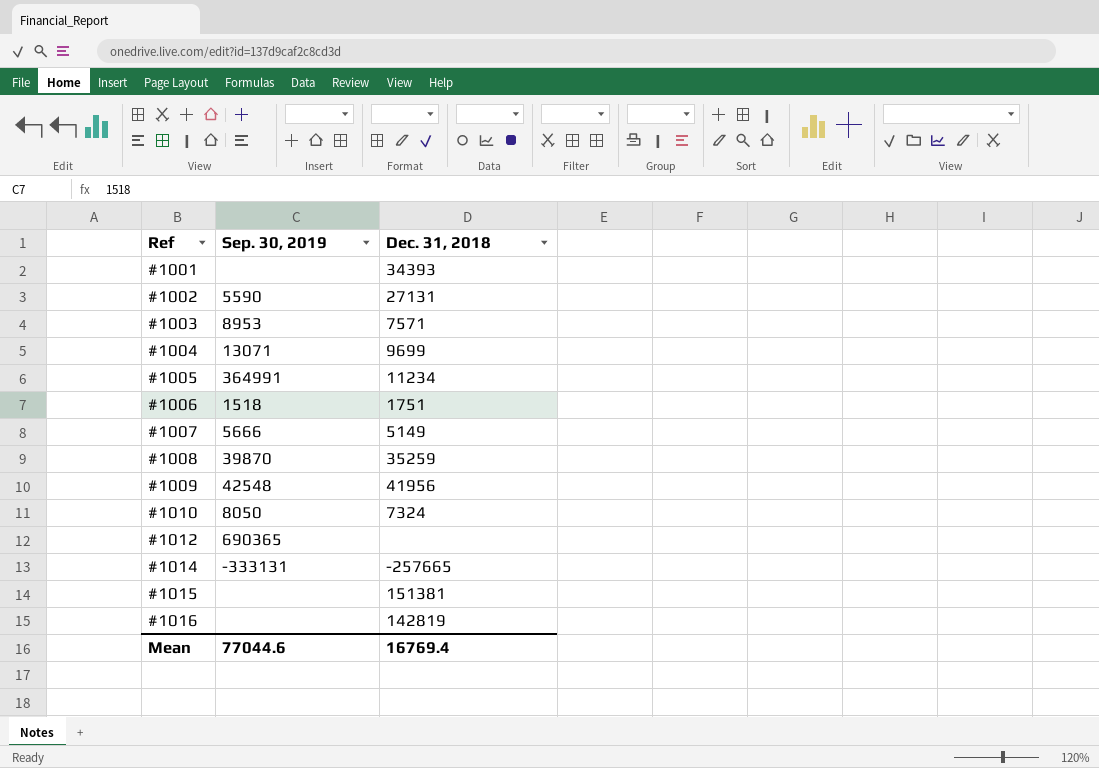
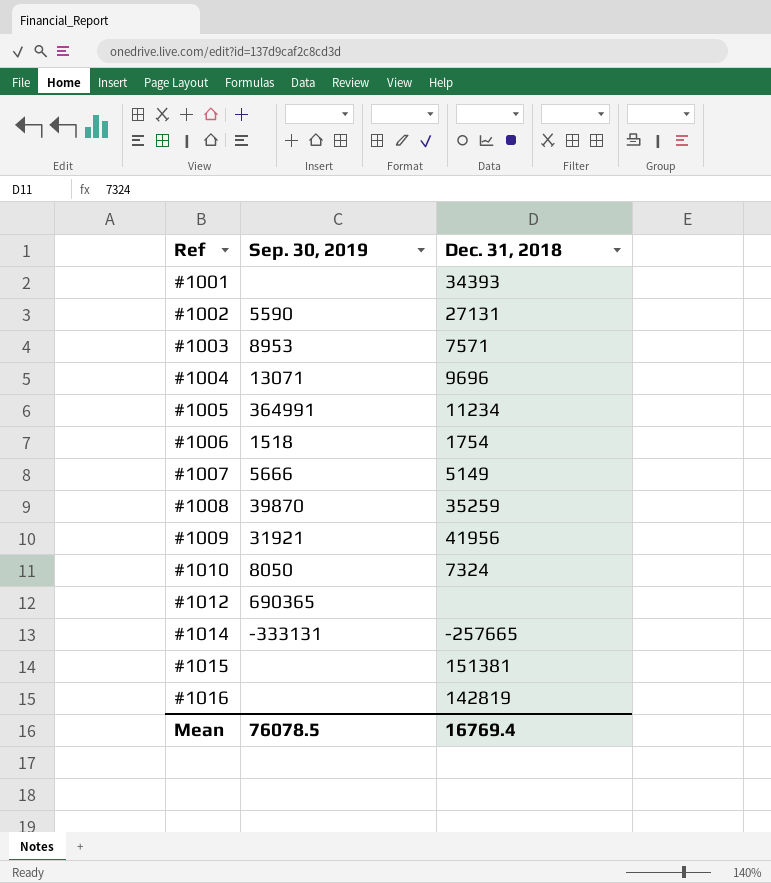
#1004 | Dec. 31, 2018: 9699 -> 9696
#1006 | Dec. 31, 2018: 1751 -> 1754
#1009 | Sep. 30, 2019: 42548 -> 31921
Mean | Sep. 30, 2019: 77044.6 -> 76078.5

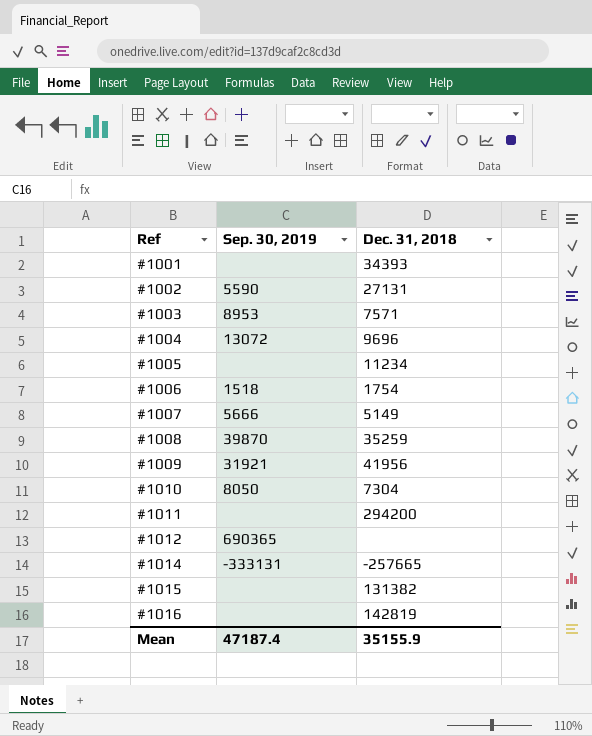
#1004 | Sep. 30, 2019: 13071 -> 13072
#1005 | Sep. 30, 2019: 364991 -> none
#1010 | Dec. 31, 2018: 7324 -> 7304
row #1011: none -> none | 294200
#1015 | Dec. 31, 2018: 151381 -> 131382
Mean | Sep. 30, 2019: 76078.5 -> 47187.4
Mean | Dec. 31, 2018: 16769.4 -> 35155.9

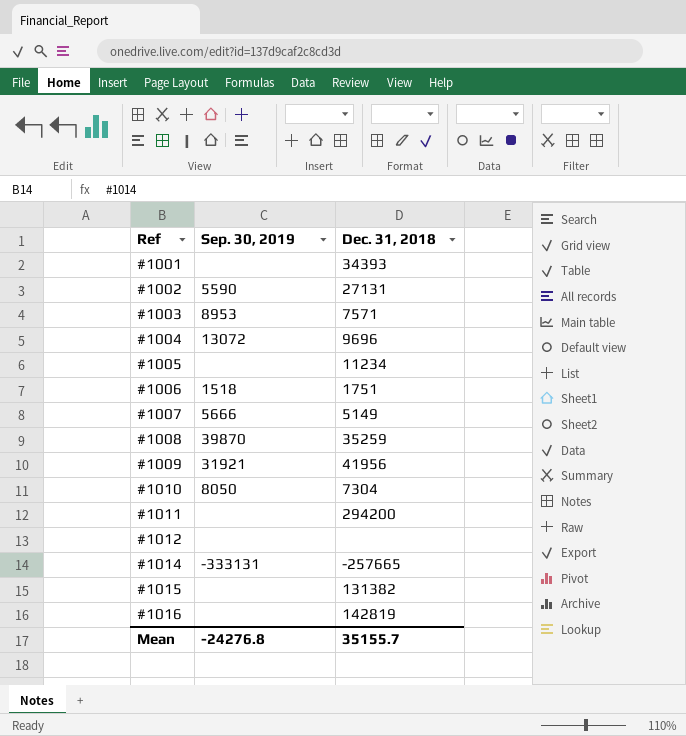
#1006 | Dec. 31, 2018: 1754 -> 1751
#1012 | Sep. 30, 2019: 690365 -> none
Mean | Sep. 30, 2019: 47187.4 -> -24276.8
Mean | Dec. 31, 2018: 35155.9 -> 35155.7

